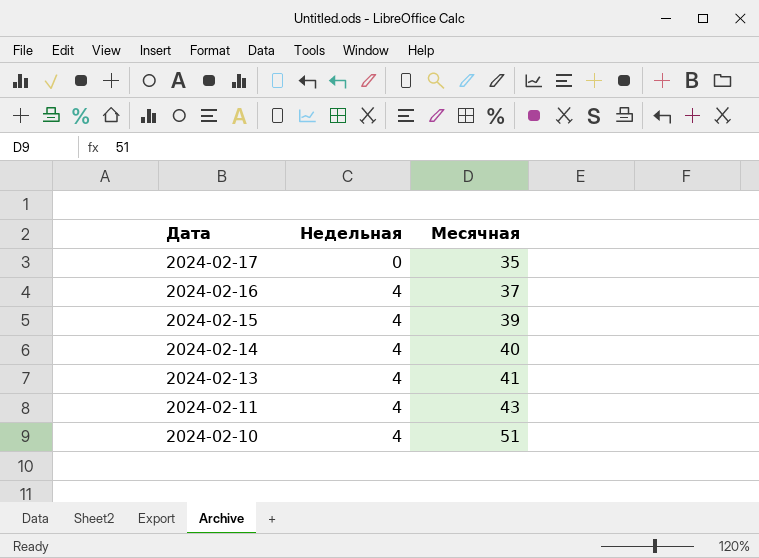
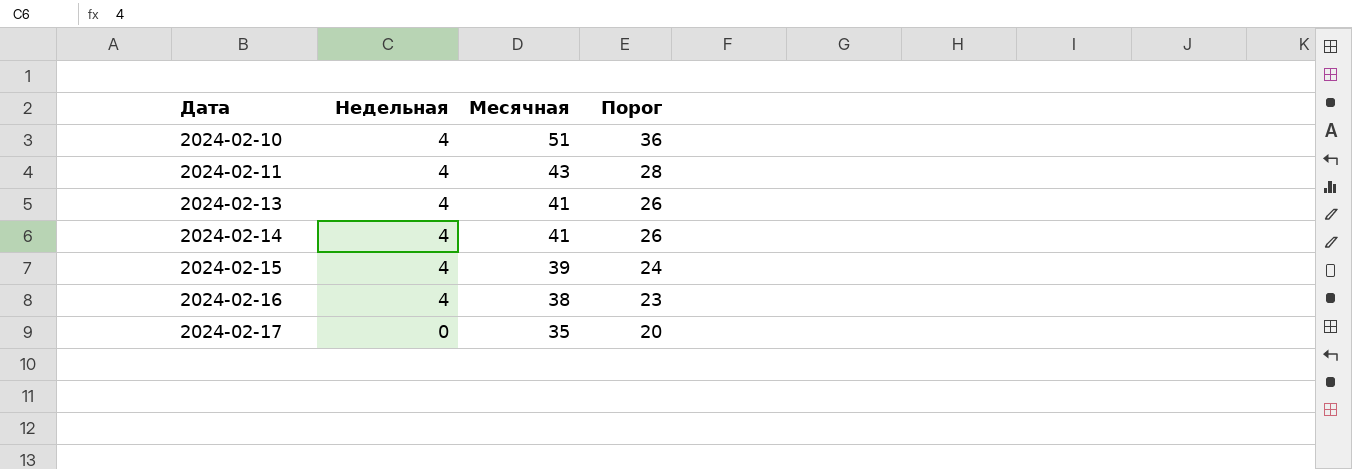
row order: Дата descending -> Дата ascending
column Порог | formula: none -> [Месячная] - 15
2024-02-14 | Месячная: 40 -> 41
2024-02-16 | Месячная: 37 -> 38

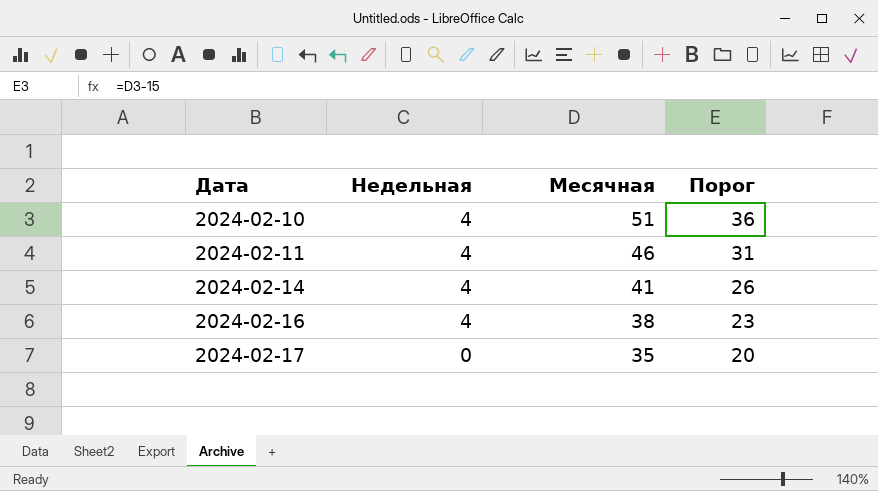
row 2024-02-13: 4 | 41 | 26 -> none
row 2024-02-15: 4 | 39 | 24 -> none
2024-02-11 | Месячная: 43 -> 46
2024-02-11 | Порог: 28 -> 31

